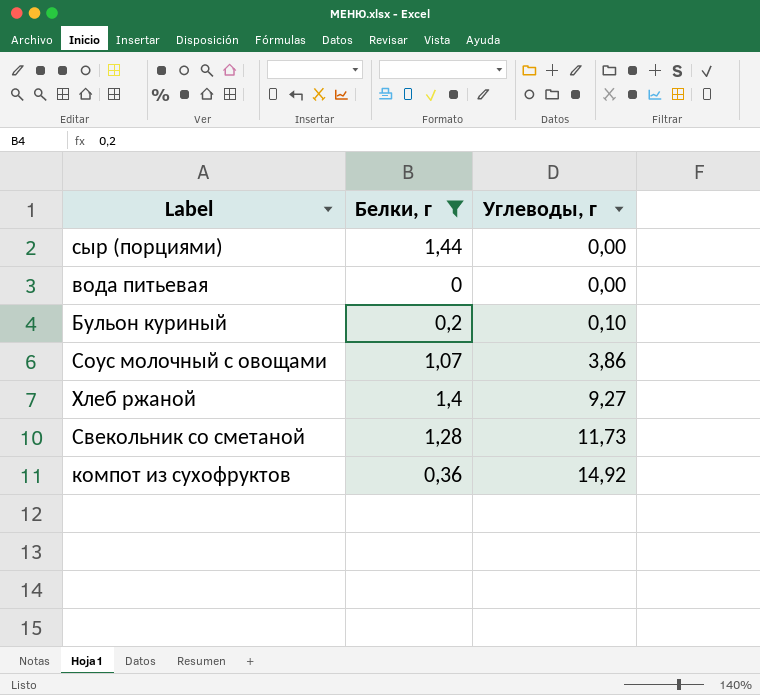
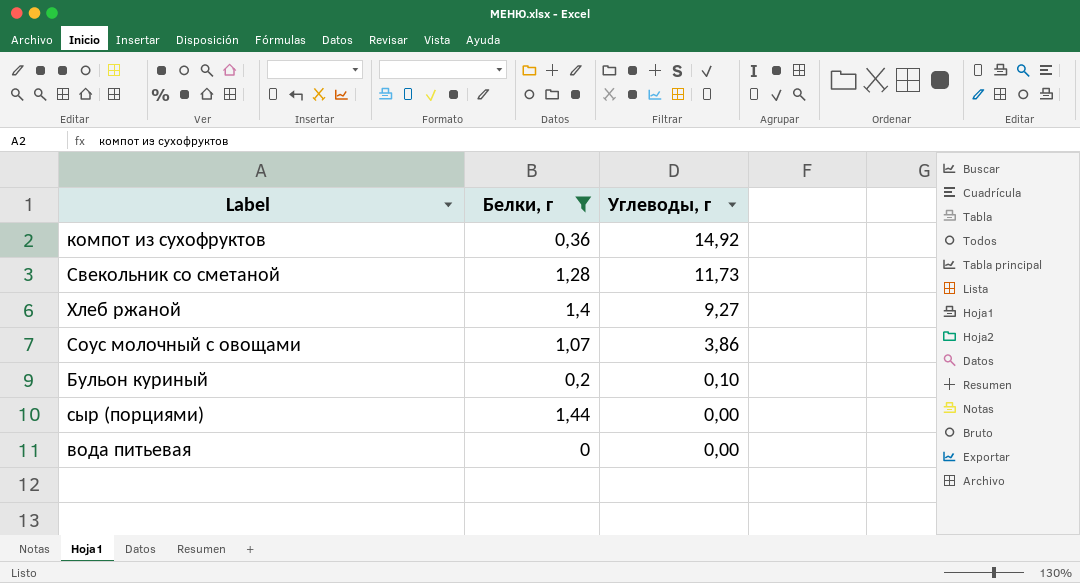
row order: Углеводы, г ascending -> Углеводы, г descending

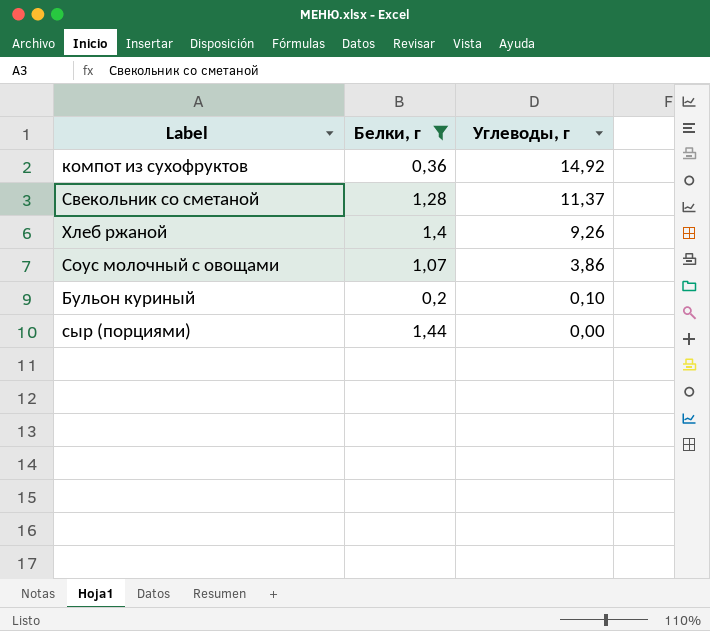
row вода питьевая: 0 | 0,00 -> none
Свекольник со сметаной | Углеводы, г: 11,73 -> 11,37
Хлеб ржаной | Углеводы, г: 9,27 -> 9,26

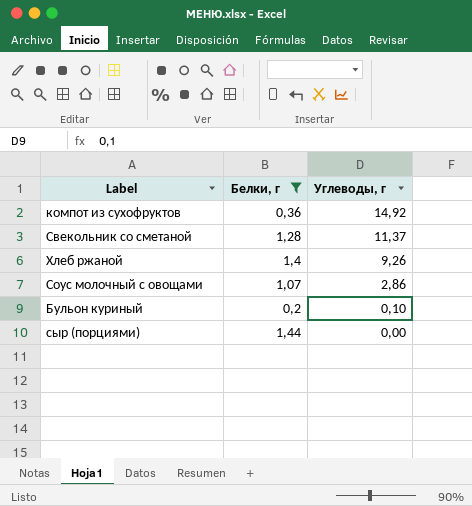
Соус молочный с овощами | Углеводы, г: 3,86 -> 2,86

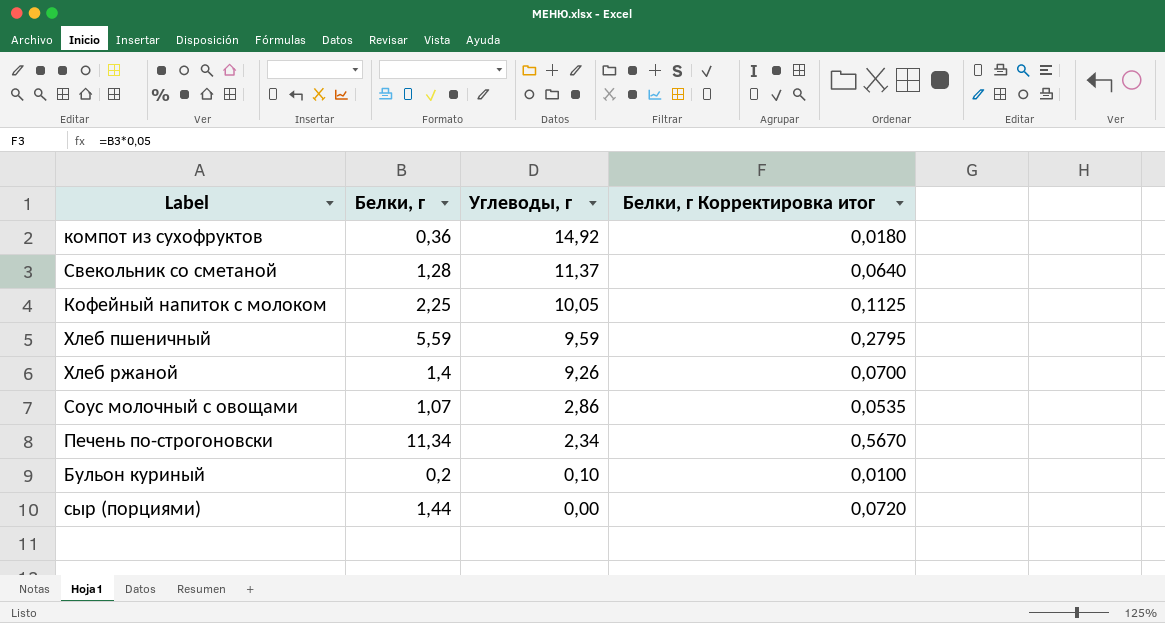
filter: Белки, г <= 1,44 -> none
column Белки, г Корректировка итог | formula: none -> [Белки, г] * 0,05

